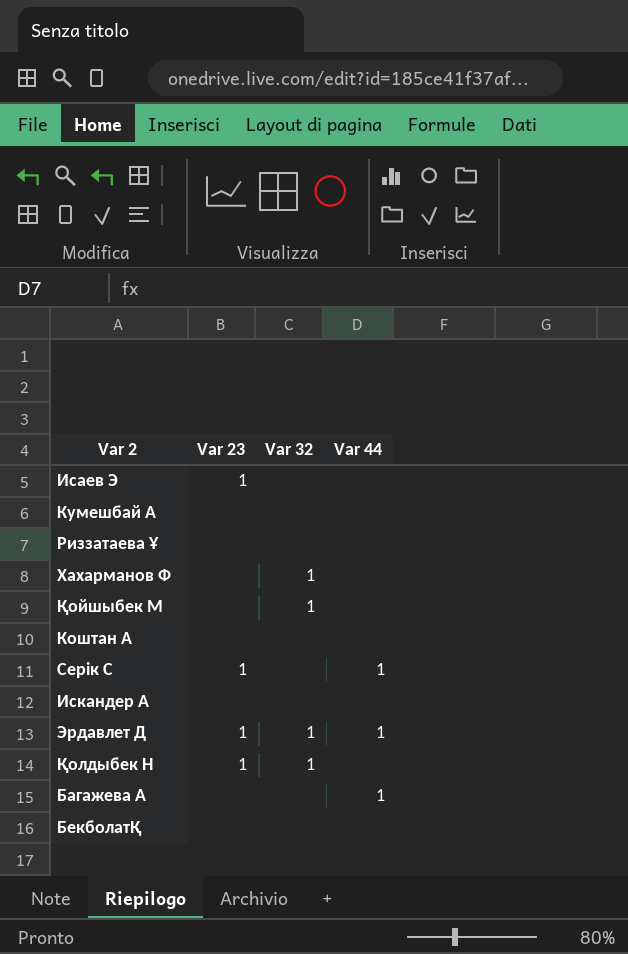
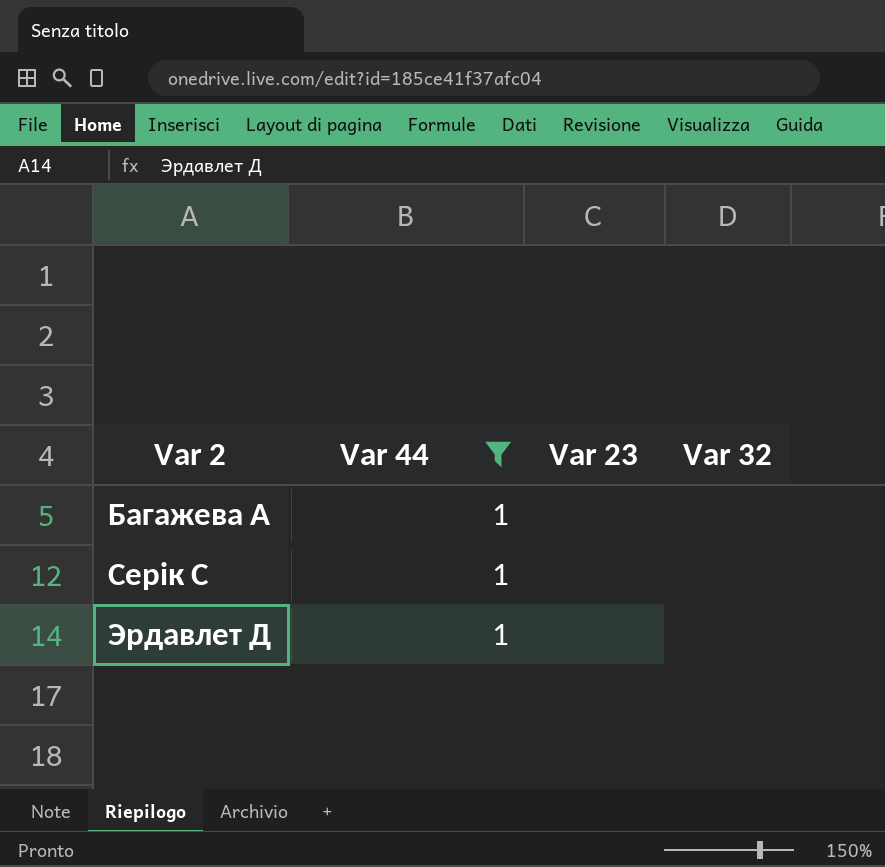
filter: none -> Var 44 = 1
row order: none -> Var 2 ascending
column Var 44 | position: 4 -> 2
Серік С | Var 23: 1 -> none
Эрдавлет Д | Var 23: 1 -> none
Эрдавлет Д | Var 32: 1 -> none

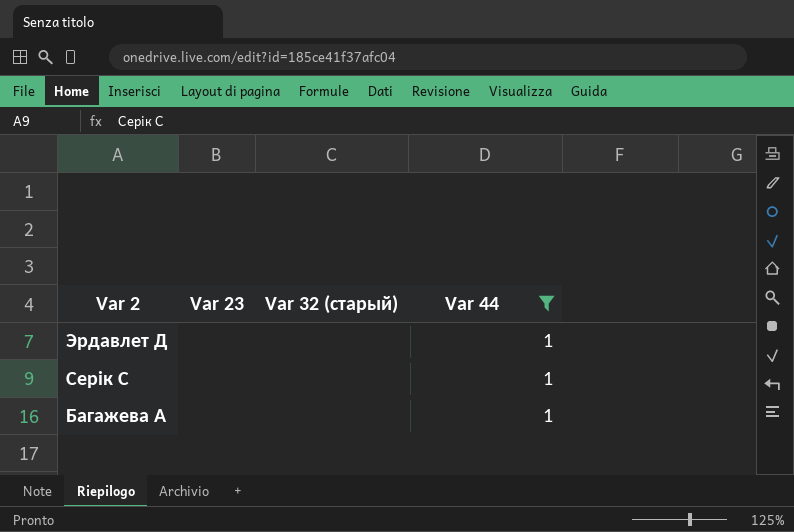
row order: Var 2 ascending -> Var 2 descending
column name: Var 32 -> Var 32 (старый)
column Var 44 | position: 2 -> 4

